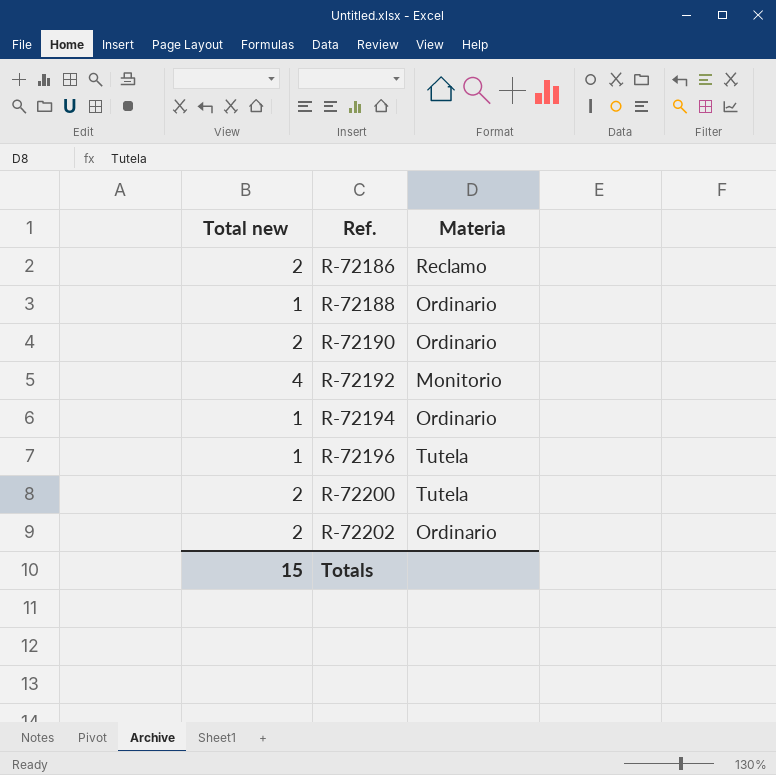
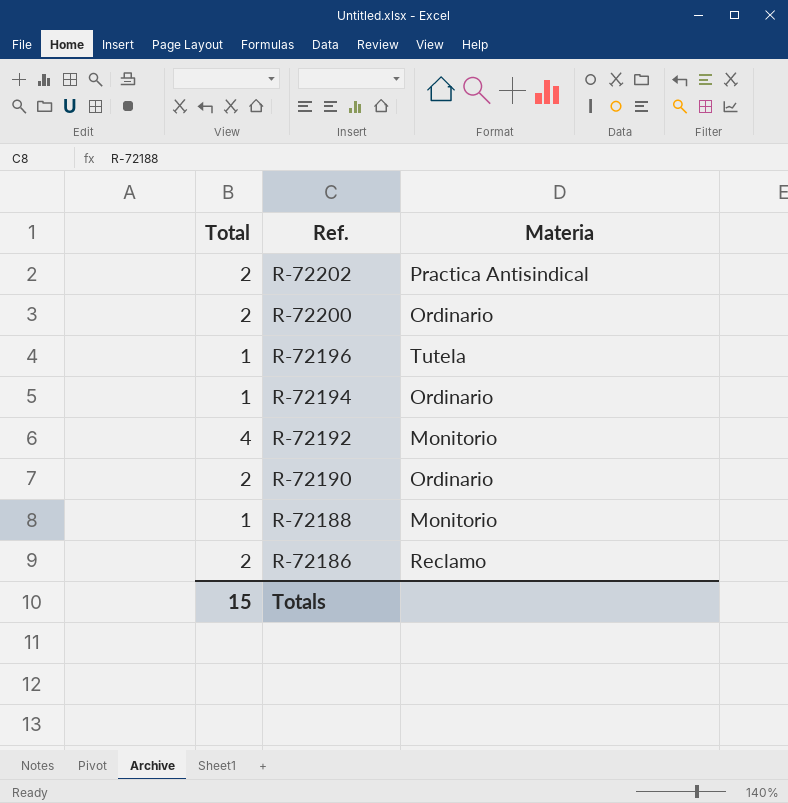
row order: Ref. ascending -> Ref. descending
column name: Total new -> Total
R-72202 | Materia: Ordinario -> Practica Antisindical
R-72200 | Materia: Tutela -> Ordinario
R-72188 | Materia: Ordinario -> Monitorio

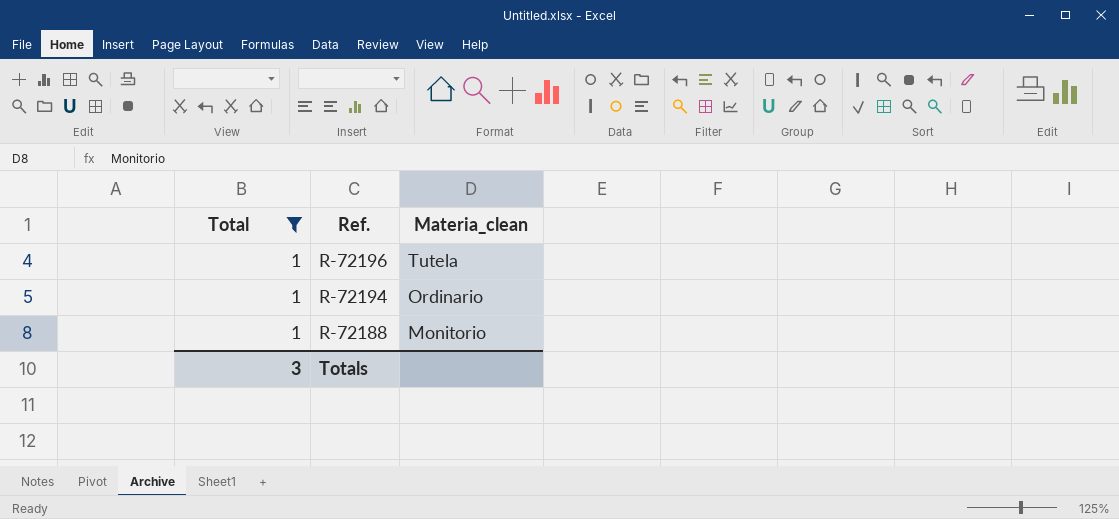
filter: none -> Total = 1
column name: Materia -> Materia_clean
Totals | Total: 15 -> 3

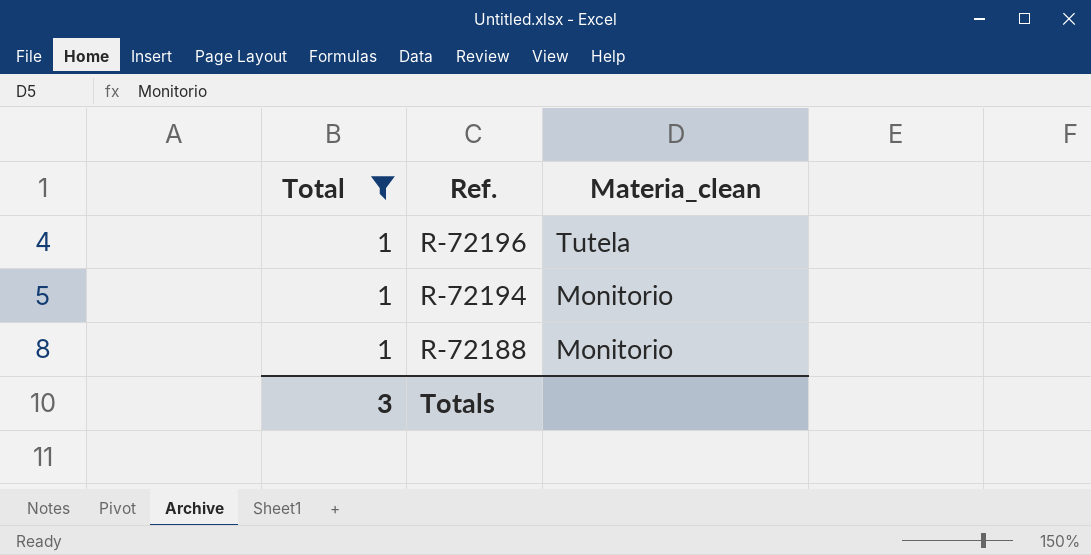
R-72194 | Materia_clean: Ordinario -> Monitorio

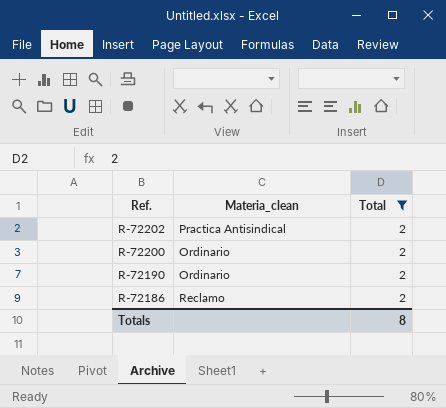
filter: Total = 1 -> Total = 2
column Total | position: 1 -> 3
Totals | Total: 3 -> 8

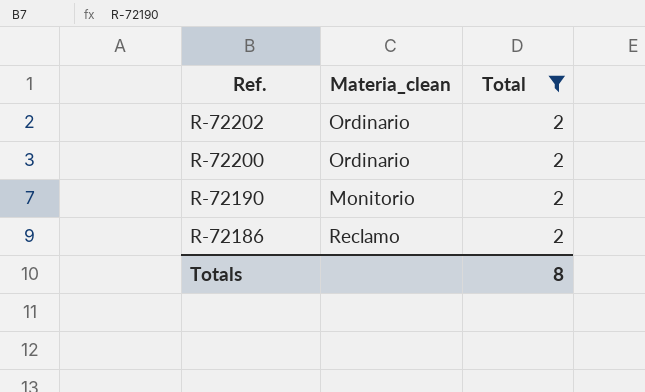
R-72202 | Materia_clean: Practica Antisindical -> Ordinario
R-72190 | Materia_clean: Ordinario -> Monitorio

